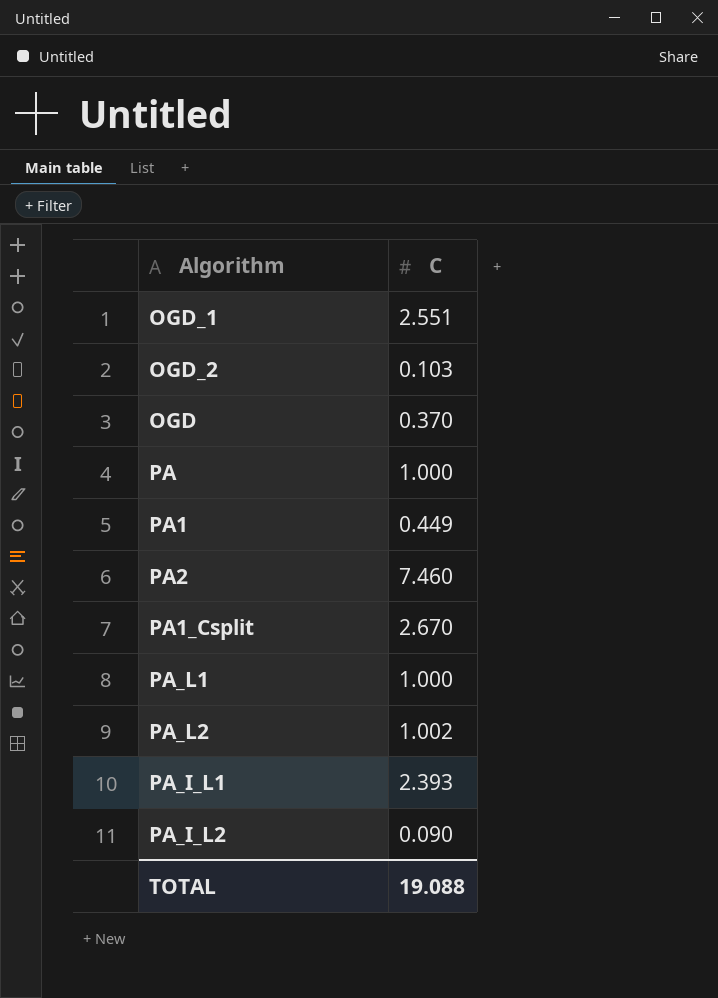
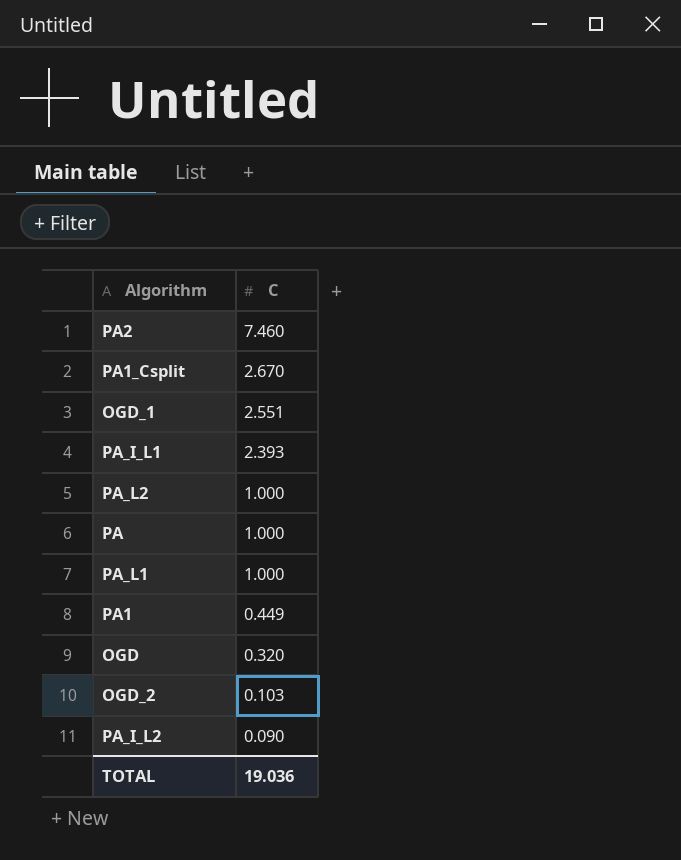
row order: none -> C descending
PA_L2 | C: 1.002 -> 1.000
OGD | C: 0.370 -> 0.320
TOTAL | C: 19.088 -> 19.036

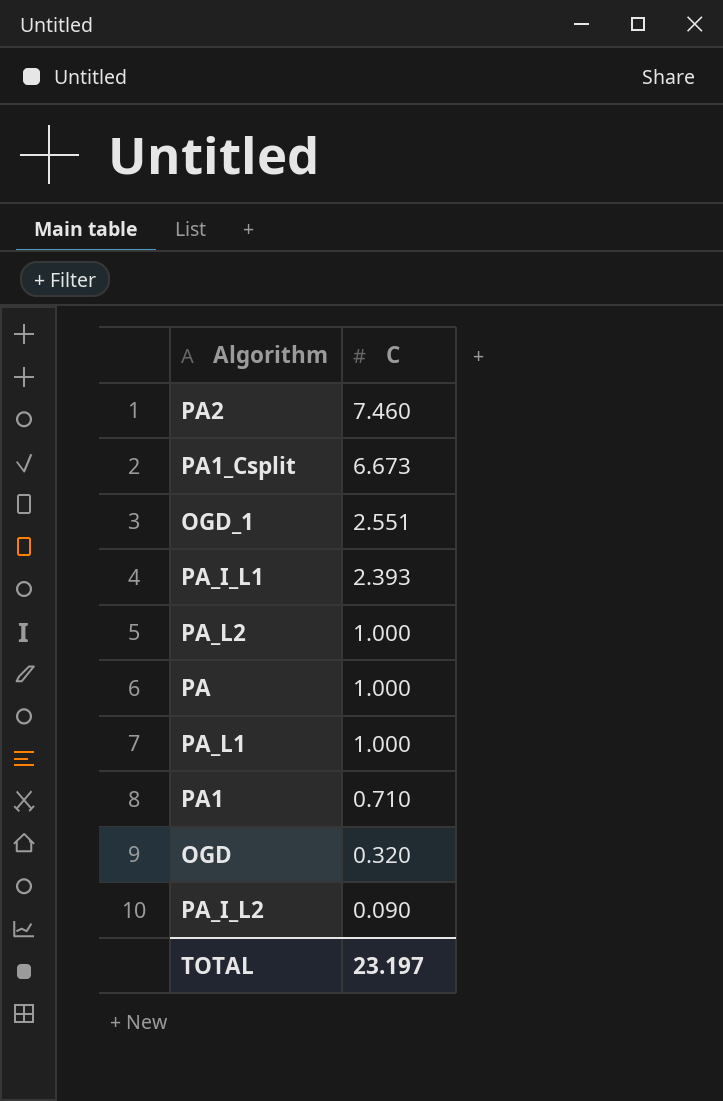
row OGD_2: 0.103 -> none
PA1_Csplit | C: 2.670 -> 6.673
PA1 | C: 0.449 -> 0.710
TOTAL | C: 19.036 -> 23.197

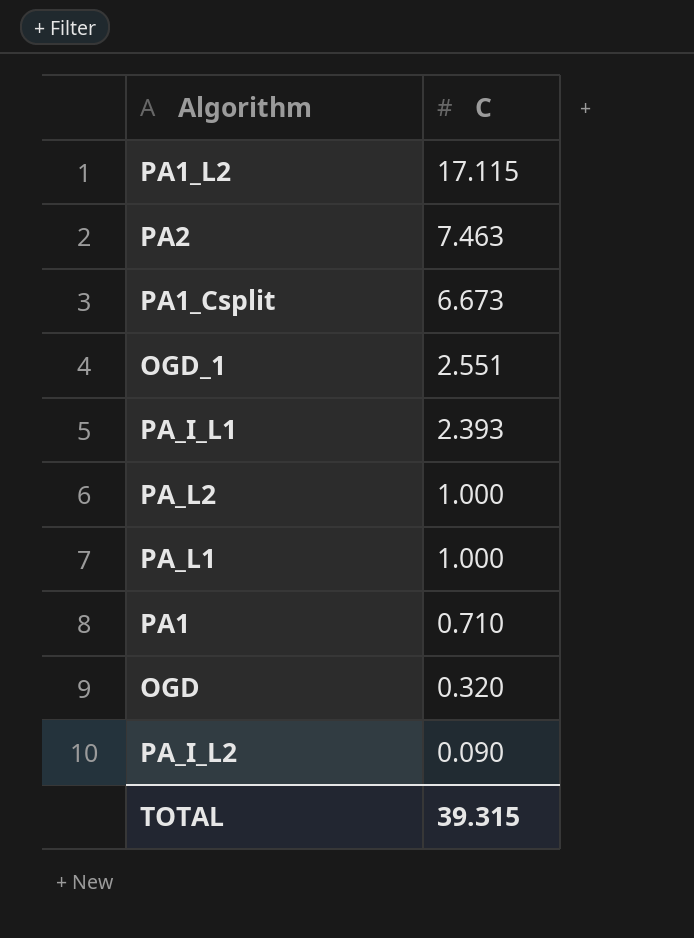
row PA: 1.000 -> none
row PA1_L2: none -> 17.115
PA2 | C: 7.460 -> 7.463
TOTAL | C: 23.197 -> 39.315

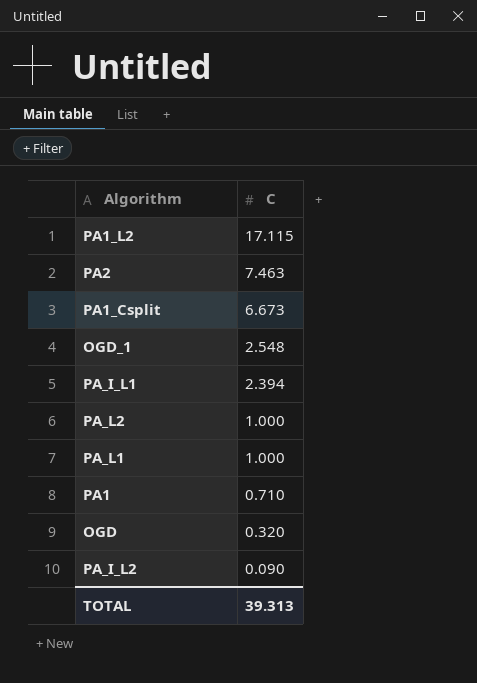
OGD_1 | C: 2.551 -> 2.548
PA_I_L1 | C: 2.393 -> 2.394
TOTAL | C: 39.315 -> 39.313

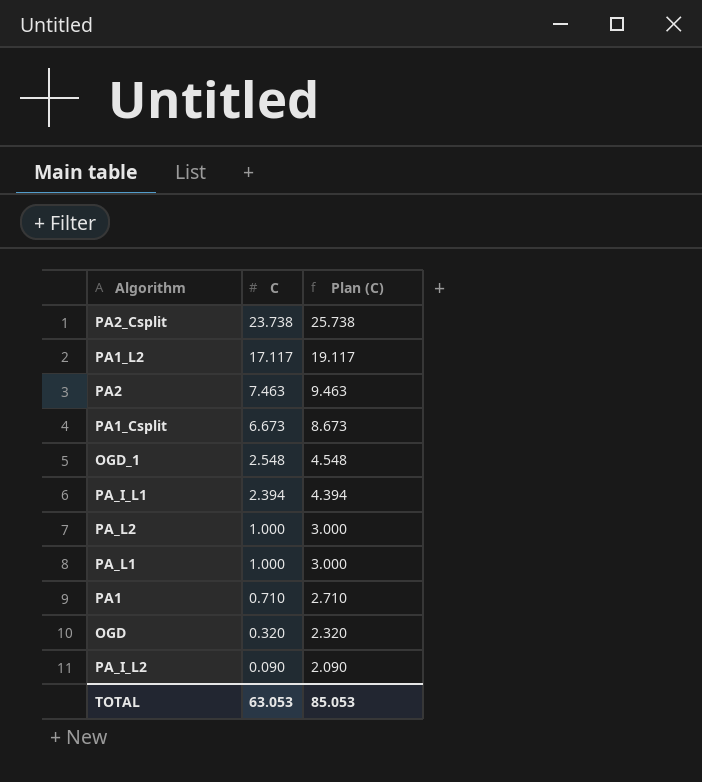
column Plan (C) | formula: none -> [C] + 2
row PA2_Csplit: none -> 23.738 | 25.738
PA1_L2 | C: 17.115 -> 17.117
TOTAL | C: 39.313 -> 63.053

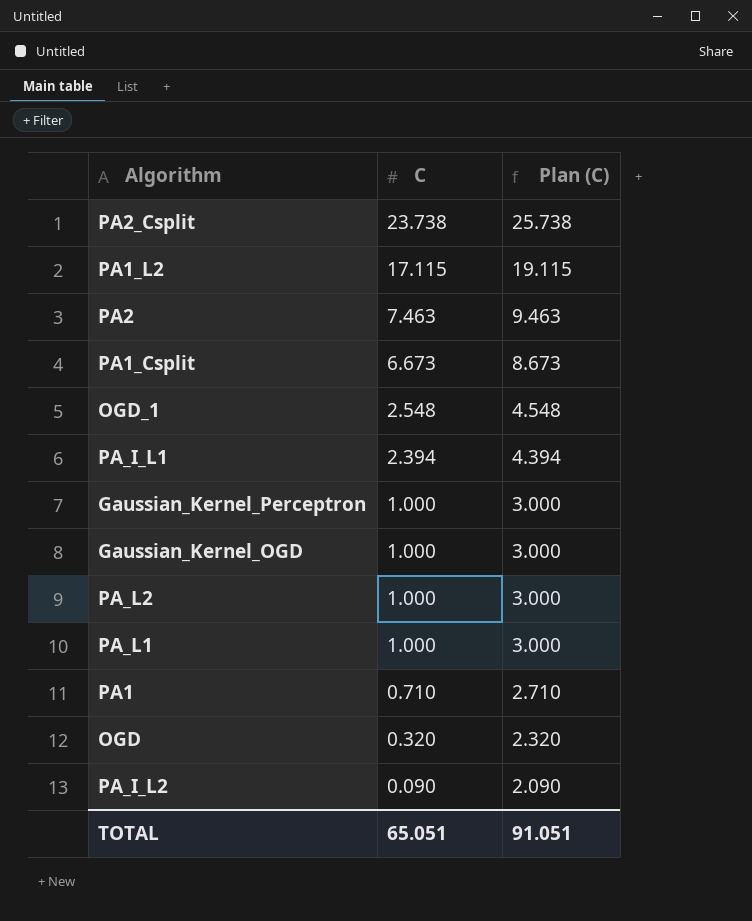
PA1_L2 | C: 17.117 -> 17.115
PA1_L2 | Plan (C): 19.117 -> 19.115
row Gaussian_Kernel_Perceptron: none -> 1.000 | 3.000
row Gaussian_Kernel_OGD: none -> 1.000 | 3.000
TOTAL | C: 63.053 -> 65.051
TOTAL | Plan (C): 85.053 -> 91.051

